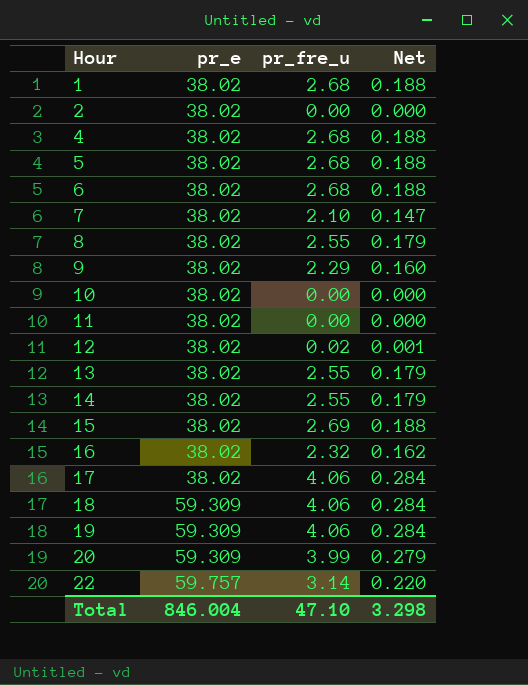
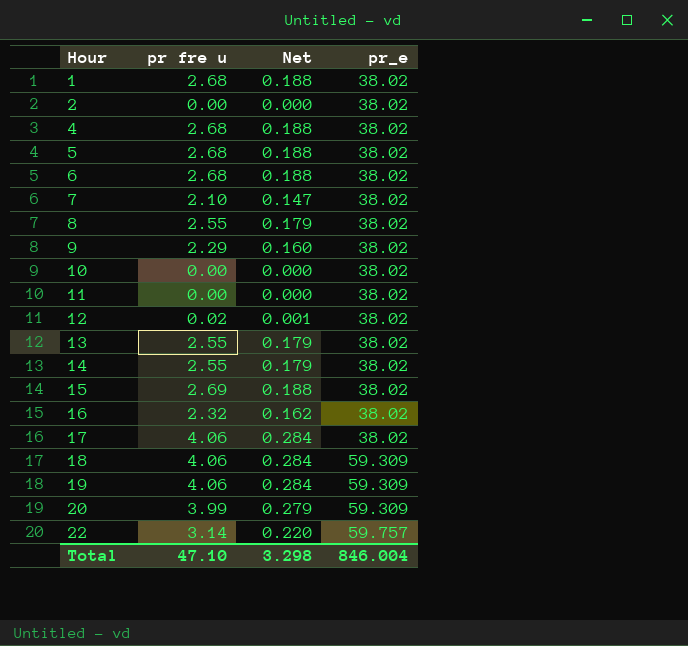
column name: pr_fre_u -> pr fre u
column pr_e | position: 2 -> 4

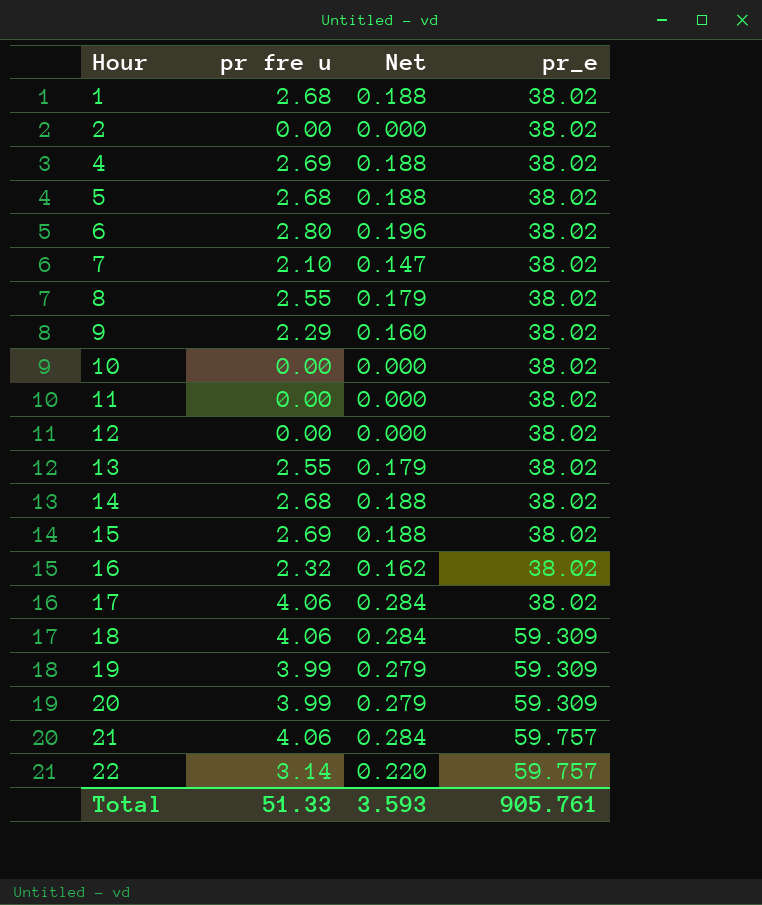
4 | pr fre u: 2.68 -> 2.69
6 | pr fre u: 2.68 -> 2.80
6 | Net: 0.188 -> 0.196
12 | pr fre u: 0.02 -> 0.00
12 | Net: 0.001 -> 0.000
14 | pr fre u: 2.55 -> 2.68
14 | Net: 0.179 -> 0.188
19 | pr fre u: 4.06 -> 3.99
19 | Net: 0.284 -> 0.279
row 21: none -> 4.06 | 0.284 | 59.757
Total | pr fre u: 47.10 -> 51.33
Total | Net: 3.298 -> 3.593
Total | pr_e: 846.004 -> 905.761

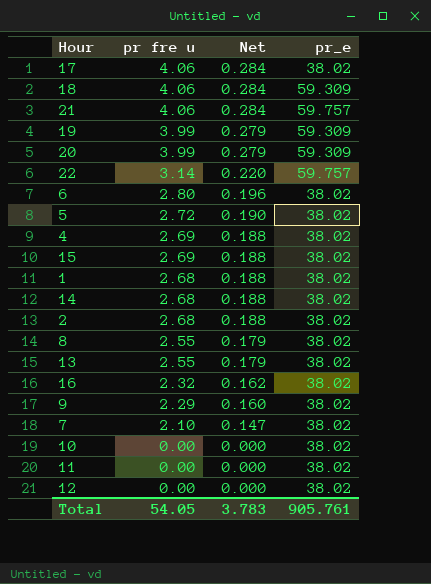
row order: Hour ascending -> pr fre u descending
5 | pr fre u: 2.68 -> 2.72
5 | Net: 0.188 -> 0.190
2 | pr fre u: 0.00 -> 2.68
2 | Net: 0.000 -> 0.188
Total | pr fre u: 51.33 -> 54.05
Total | Net: 3.593 -> 3.783

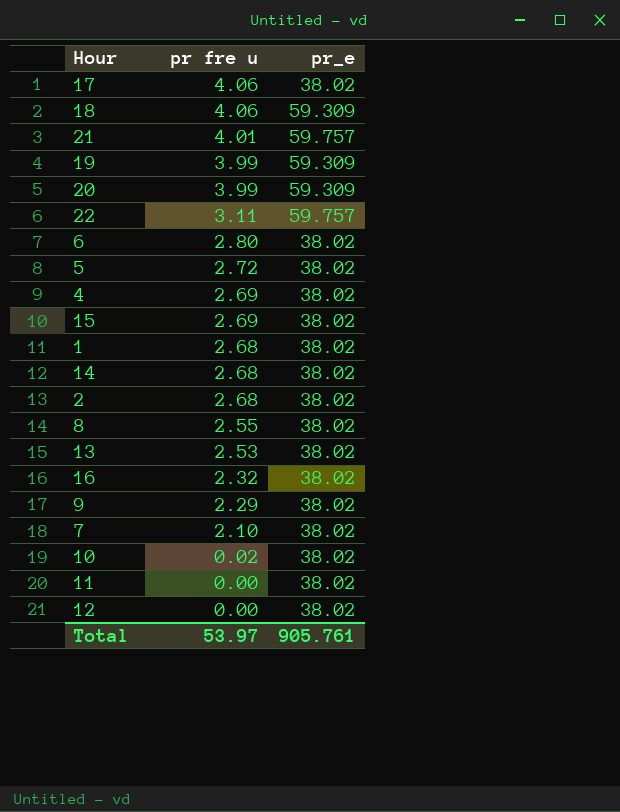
column Net | formula: [pr fre u] * 0.07 -> none
21 | pr fre u: 4.06 -> 4.01
22 | pr fre u: 3.14 -> 3.11
13 | pr fre u: 2.55 -> 2.53
10 | pr fre u: 0.00 -> 0.02
Total | pr fre u: 54.05 -> 53.97

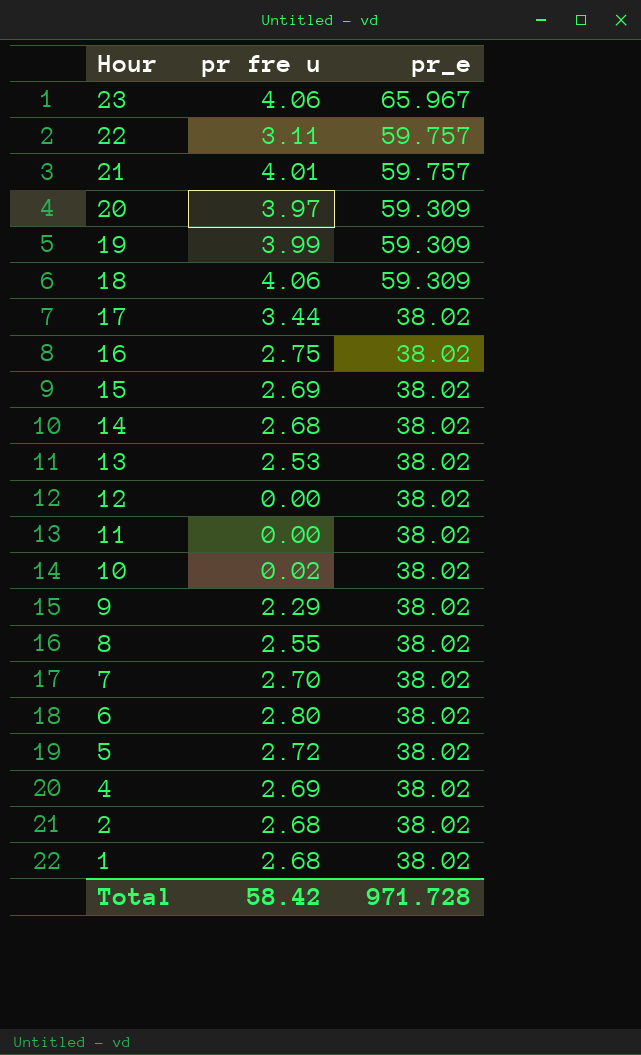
row order: pr fre u descending -> Hour descending
row 23: none -> 4.06 | 65.967
20 | pr fre u: 3.99 -> 3.97
17 | pr fre u: 4.06 -> 3.44
16 | pr fre u: 2.32 -> 2.75
7 | pr fre u: 2.10 -> 2.70
Total | pr fre u: 53.97 -> 58.42
Total | pr_e: 905.761 -> 971.728

